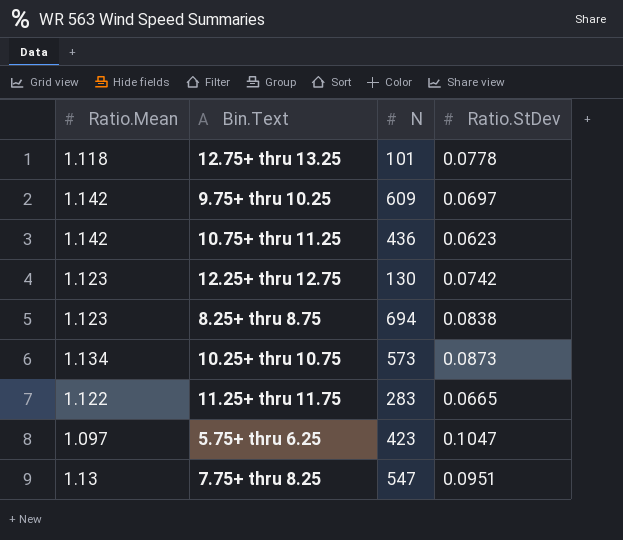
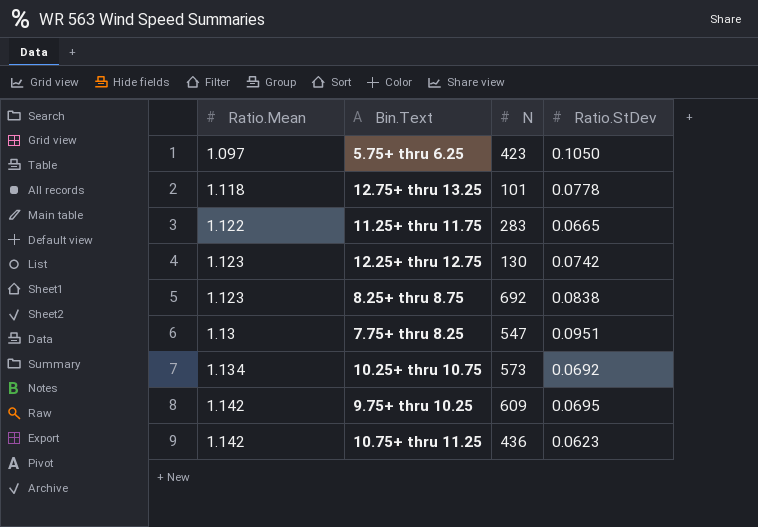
row order: none -> Ratio.Mean ascending
5.75+ thru 6.25 | Ratio.StDev: 0.1047 -> 0.1050
8.25+ thru 8.75 | N: 694 -> 692
10.25+ thru 10.75 | Ratio.StDev: 0.0873 -> 0.0692
9.75+ thru 10.25 | Ratio.StDev: 0.0697 -> 0.0695

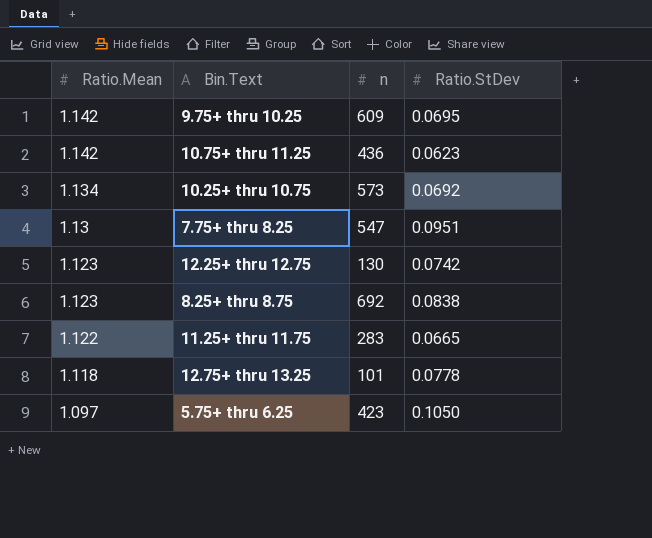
row order: Ratio.Mean ascending -> Ratio.Mean descending
column name: N -> n

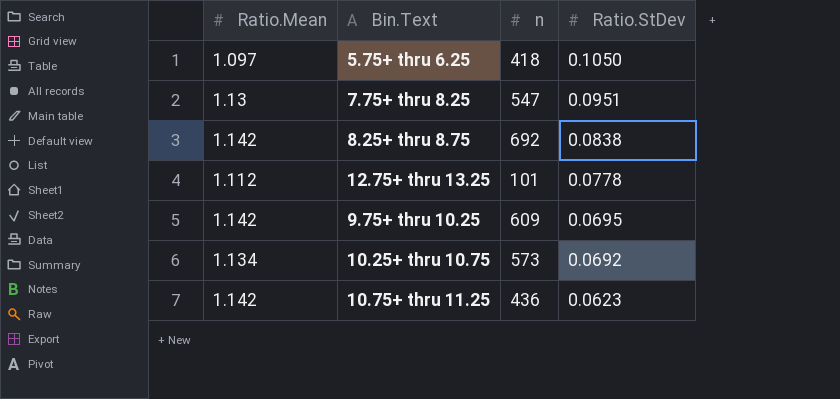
row order: Ratio.Mean descending -> Ratio.StDev descending
row 12.25+ thru 12.75: 1.123 | 130 | 0.0742 -> none
row 11.25+ thru 11.75: 1.122 | 283 | 0.0665 -> none
5.75+ thru 6.25 | n: 423 -> 418
8.25+ thru 8.75 | Ratio.Mean: 1.123 -> 1.142
12.75+ thru 13.25 | Ratio.Mean: 1.118 -> 1.112

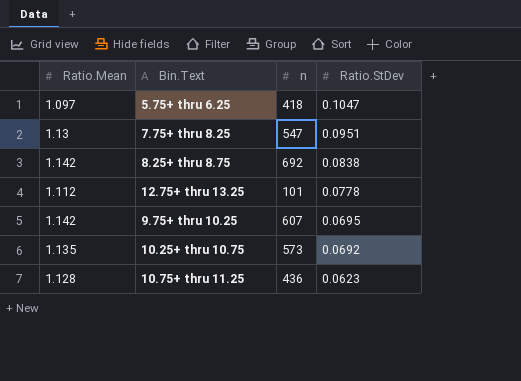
5.75+ thru 6.25 | Ratio.StDev: 0.1050 -> 0.1047
9.75+ thru 10.25 | n: 609 -> 607
10.25+ thru 10.75 | Ratio.Mean: 1.134 -> 1.135
10.75+ thru 11.25 | Ratio.Mean: 1.142 -> 1.128

